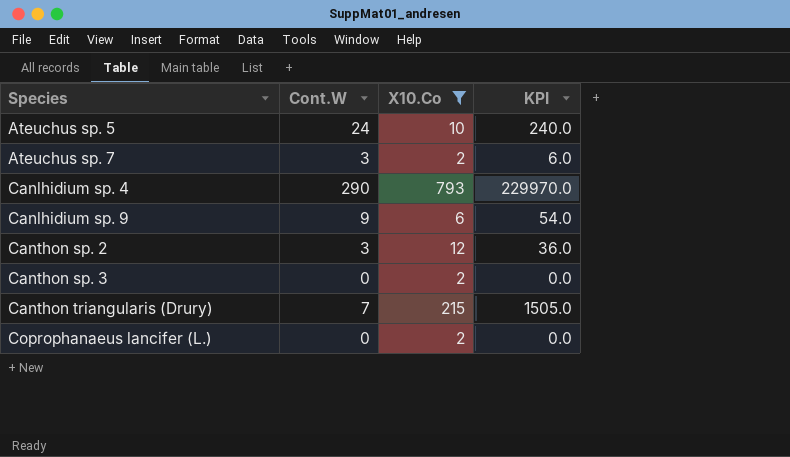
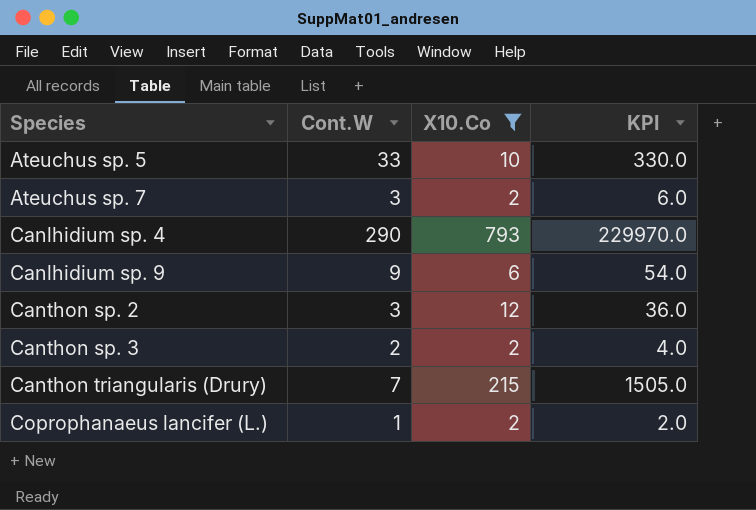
Ateuchus sp. 5 | Cont.W: 24 -> 33
Ateuchus sp. 5 | KPI: 240.0 -> 330.0
Canthon sp. 3 | Cont.W: 0 -> 2
Canthon sp. 3 | KPI: 0.0 -> 4.0
Coprophanaeus lancifer (L.) | Cont.W: 0 -> 1
Coprophanaeus lancifer (L.) | KPI: 0.0 -> 2.0

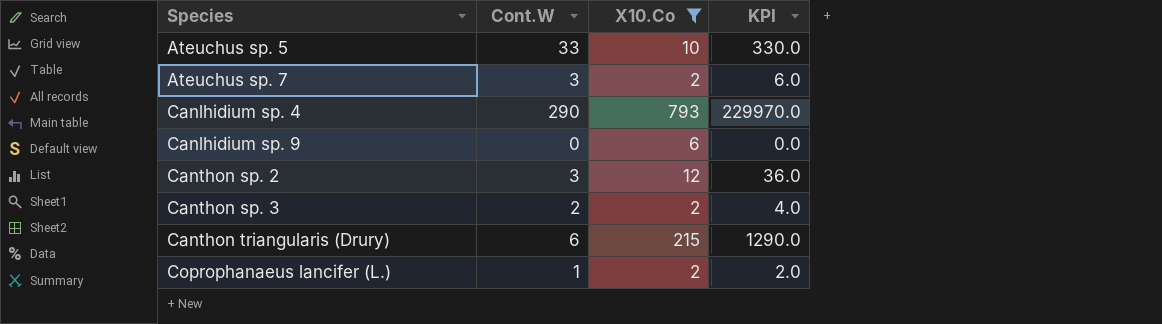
Canlhidium sp. 9 | Cont.W: 9 -> 0
Canlhidium sp. 9 | KPI: 54.0 -> 0.0
Canthon triangularis (Drury) | Cont.W: 7 -> 6
Canthon triangularis (Drury) | KPI: 1505.0 -> 1290.0

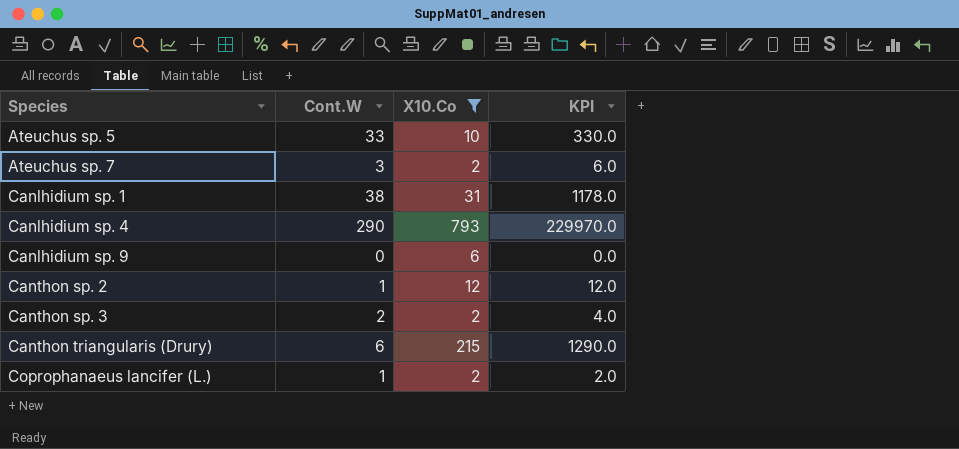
row Canlhidium sp. 1: none -> 38 | 31 | 1178.0
Canthon sp. 2 | Cont.W: 3 -> 1
Canthon sp. 2 | KPI: 36.0 -> 12.0

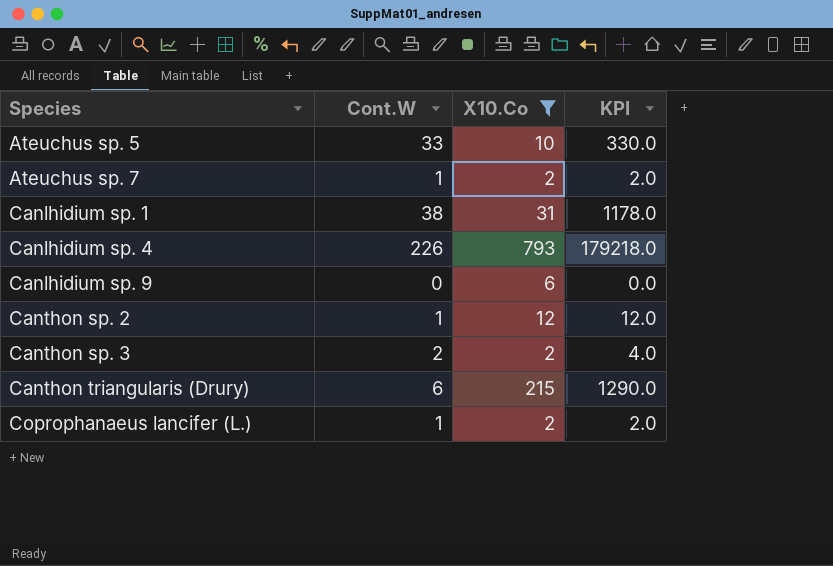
Ateuchus sp. 7 | Cont.W: 3 -> 1
Ateuchus sp. 7 | KPI: 6.0 -> 2.0
Canlhidium sp. 4 | Cont.W: 290 -> 226
Canlhidium sp. 4 | KPI: 229970.0 -> 179218.0

